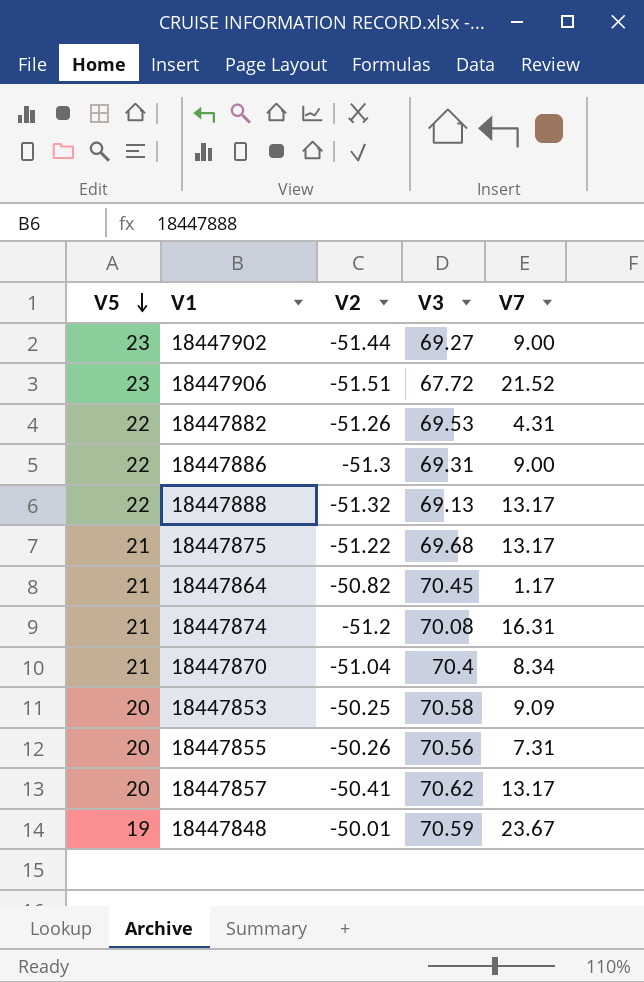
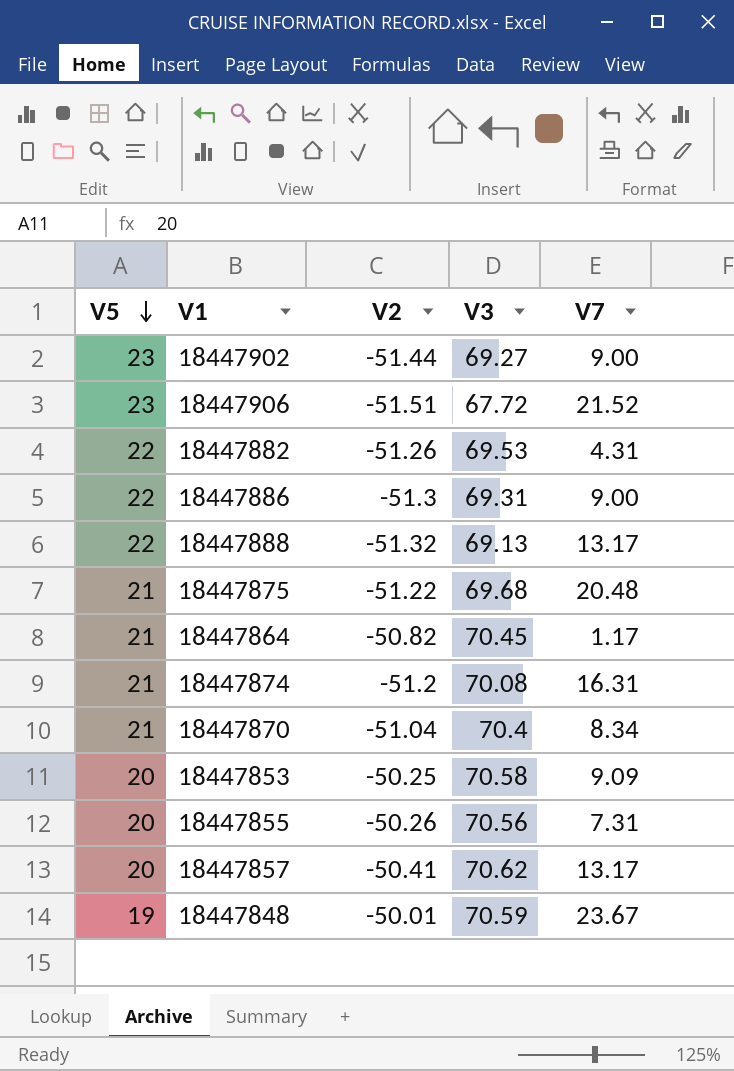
18447875 | V7: 13.17 -> 20.48

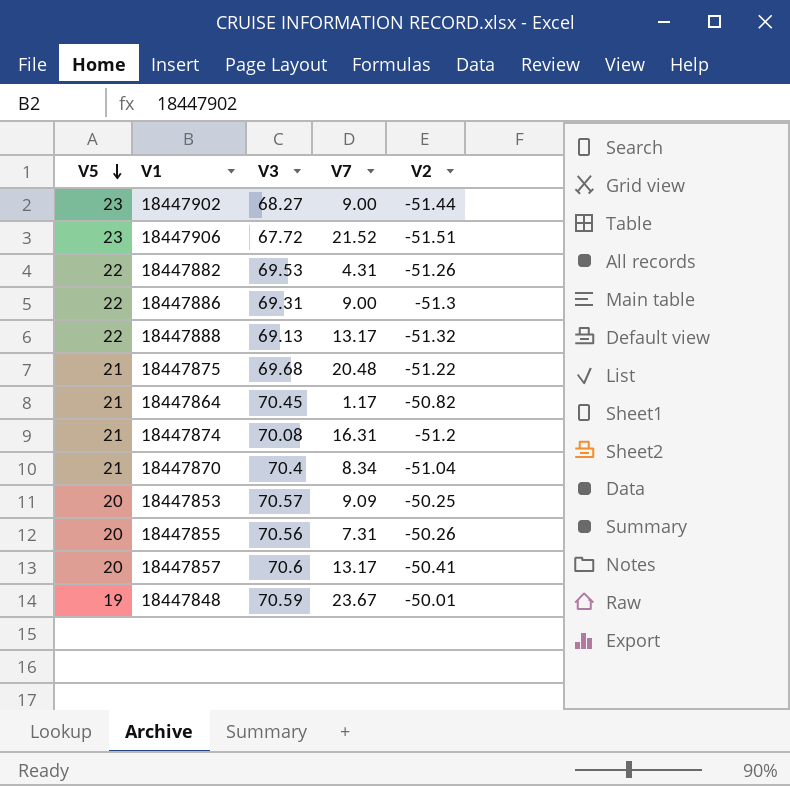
column V2 | position: 3 -> 5
18447902 | V3: 69.27 -> 68.27
18447853 | V3: 70.58 -> 70.57
18447857 | V3: 70.62 -> 70.6

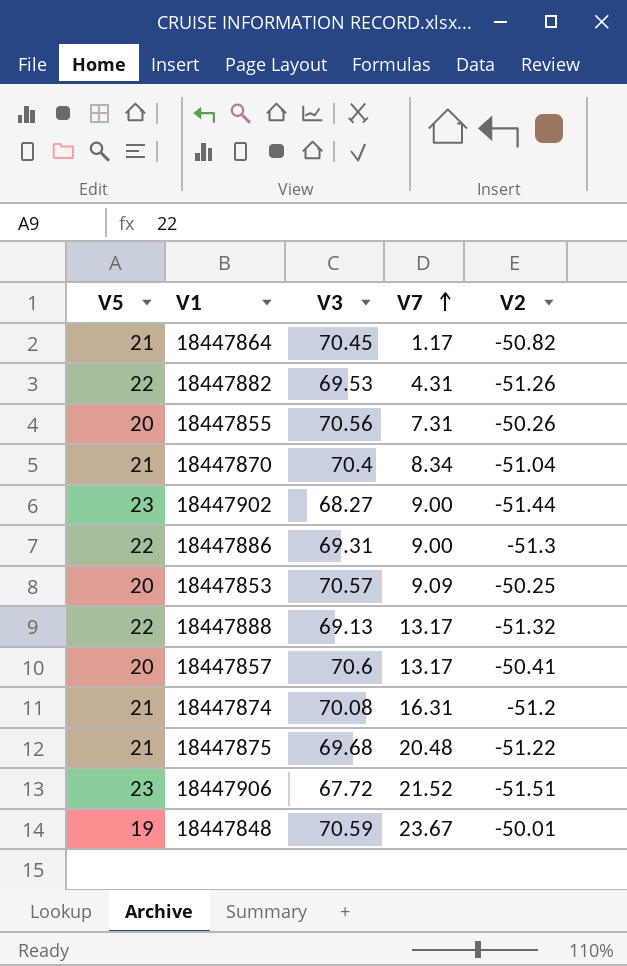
row order: V5 descending -> V7 ascending

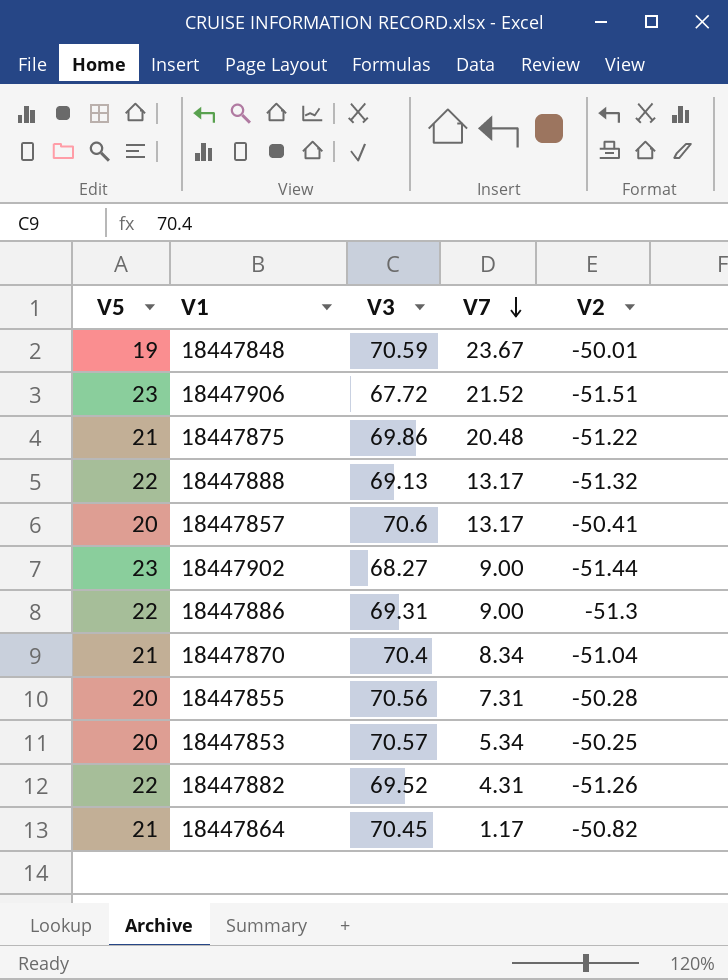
row order: V7 ascending -> V7 descending
row 18447874: 21 | 70.08 | 16.31 | -51.2 -> none
18447875 | V3: 69.68 -> 69.86
18447855 | V2: -50.26 -> -50.28
18447853 | V7: 9.09 -> 5.34
18447882 | V3: 69.53 -> 69.52

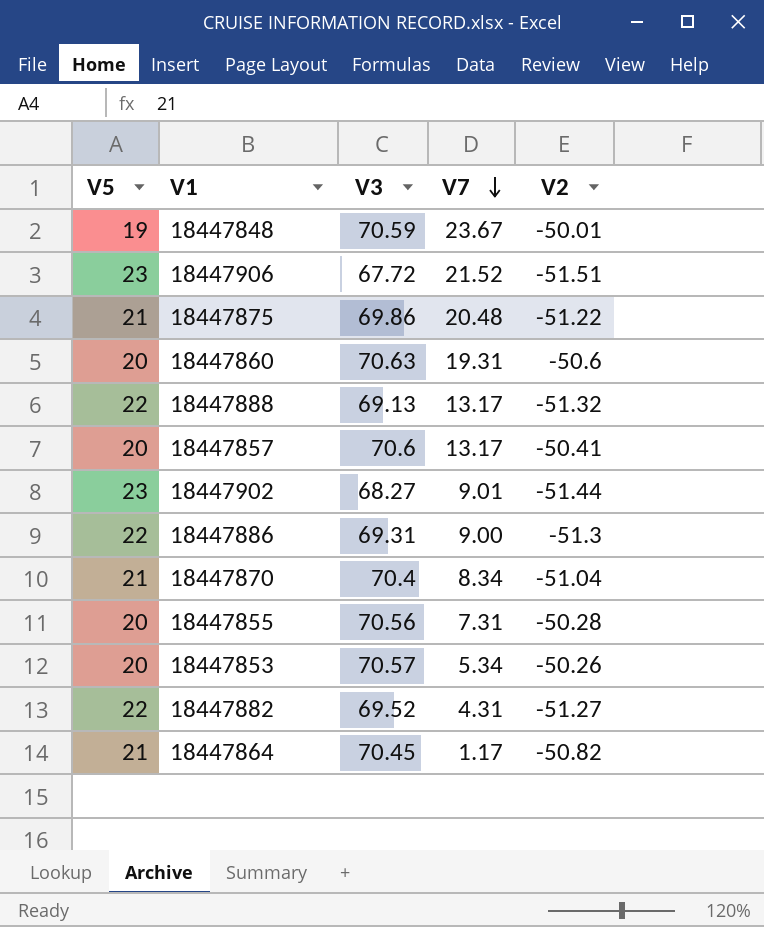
row 18447860: none -> 20 | 70.63 | 19.31 | -50.6
18447902 | V7: 9.00 -> 9.01
18447853 | V2: -50.25 -> -50.26
18447882 | V2: -51.26 -> -51.27

